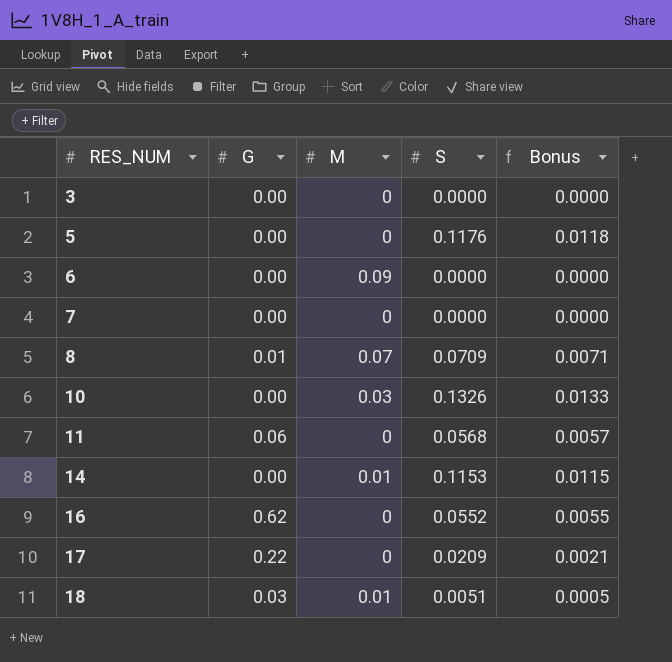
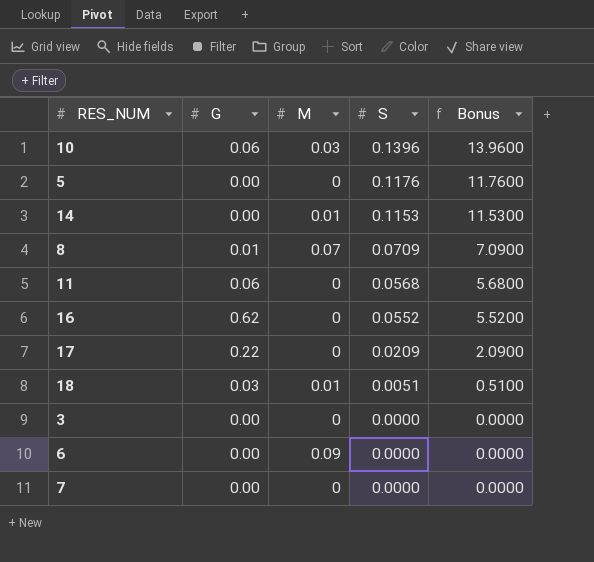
row order: RES_NUM ascending -> S descending
column Bonus | formula: [S] * 0.1 -> [S] * 100
10 | G: 0.00 -> 0.06
10 | S: 0.1326 -> 0.1396

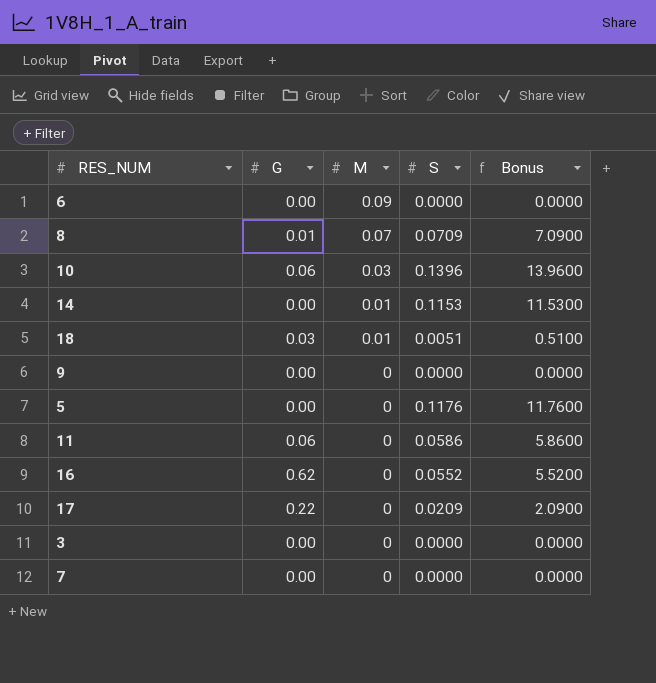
row order: S descending -> M descending
row 9: none -> 0.00 | 0 | 0.0000 | 0.0000
11 | S: 0.0568 -> 0.0586
11 | Bonus: 5.6800 -> 5.8600

